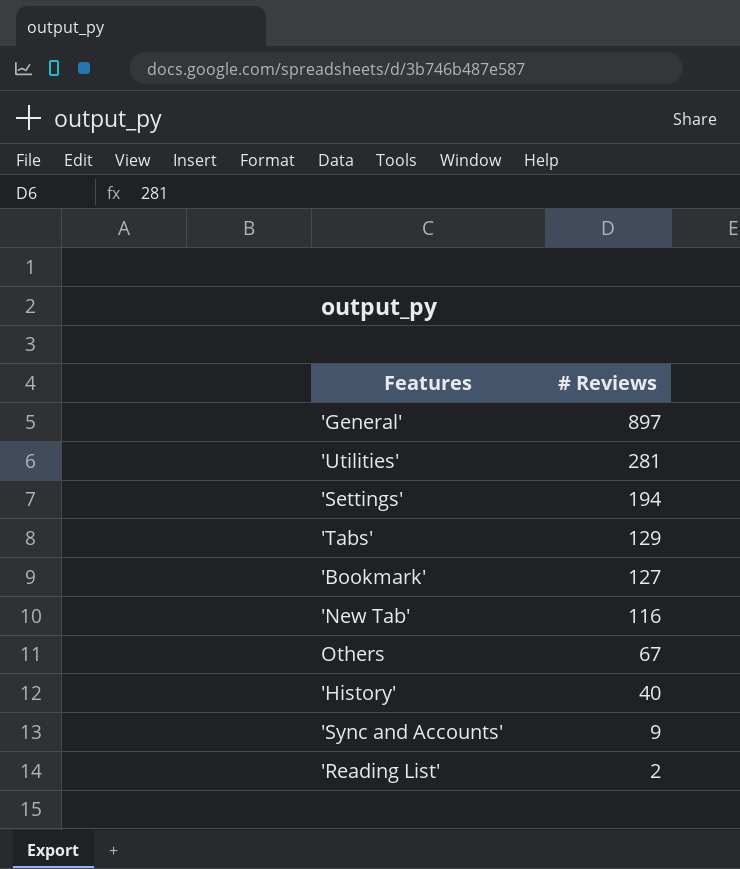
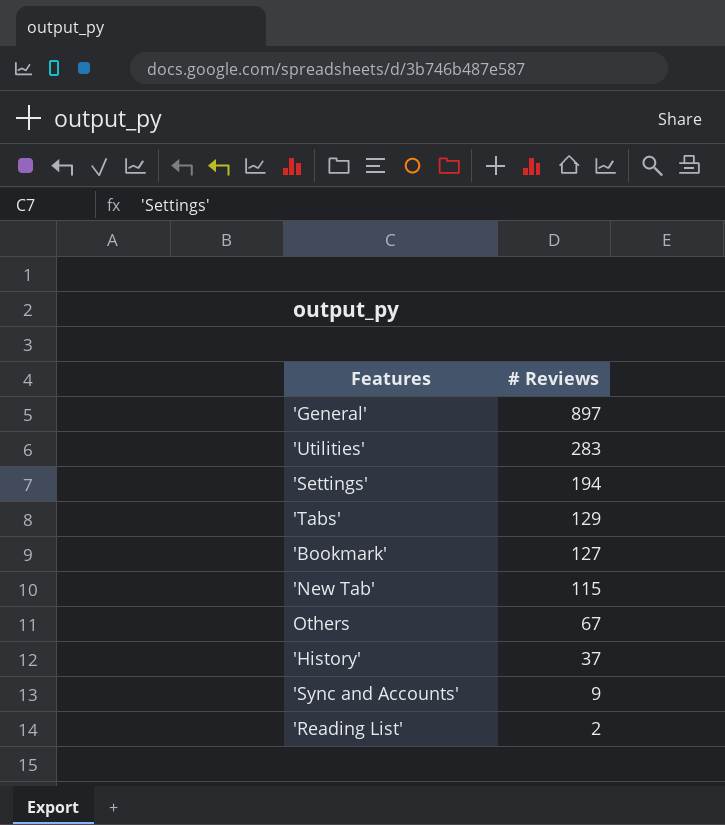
'Utilities' | # Reviews: 281 -> 283
'New Tab' | # Reviews: 116 -> 115
'History' | # Reviews: 40 -> 37

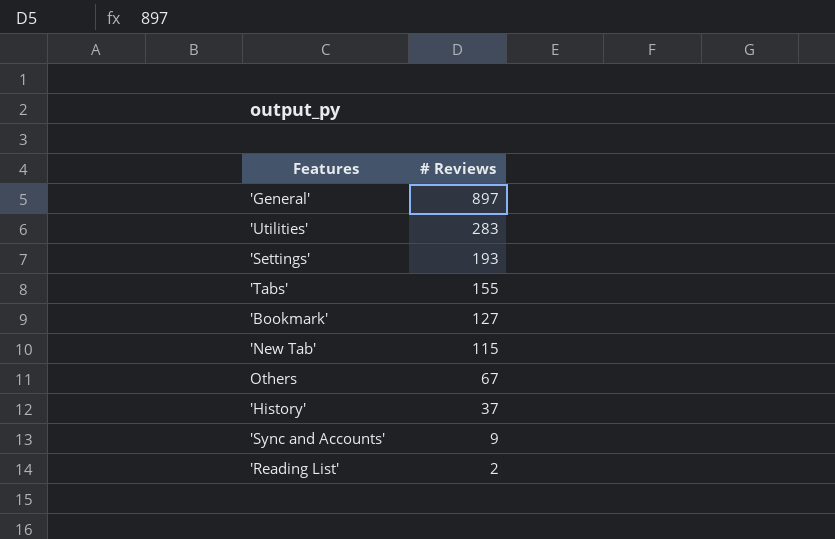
'Settings' | # Reviews: 194 -> 193
'Tabs' | # Reviews: 129 -> 155

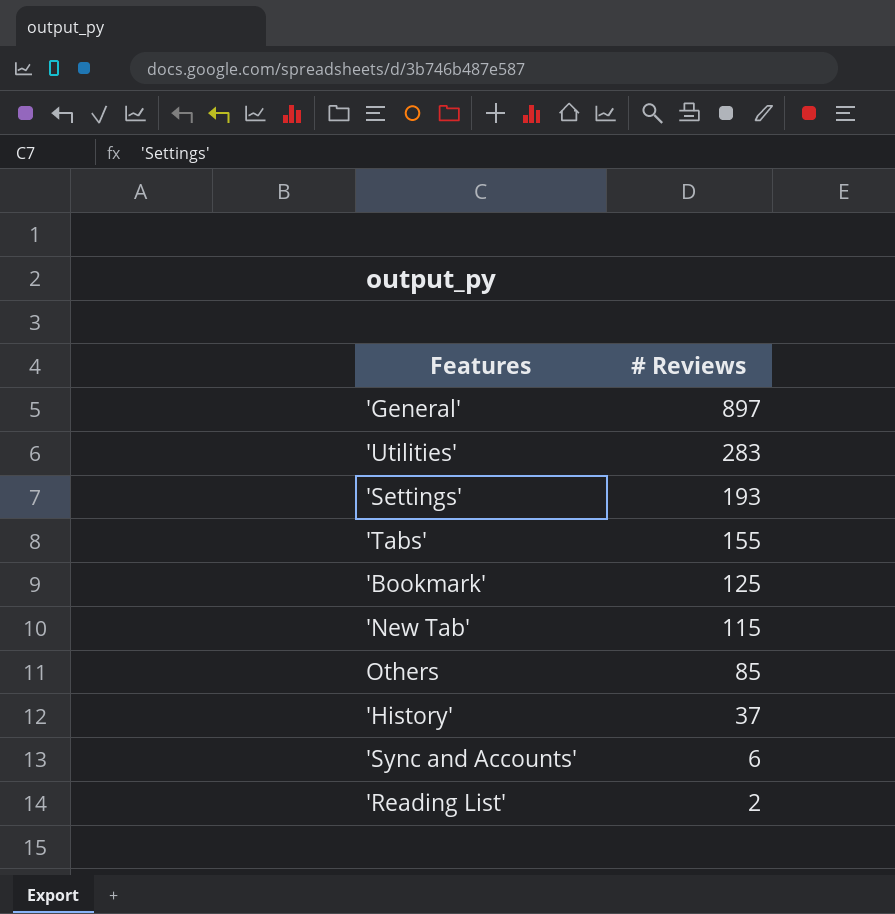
'Bookmark' | # Reviews: 127 -> 125
Others | # Reviews: 67 -> 85
'Sync and Accounts' | # Reviews: 9 -> 6

